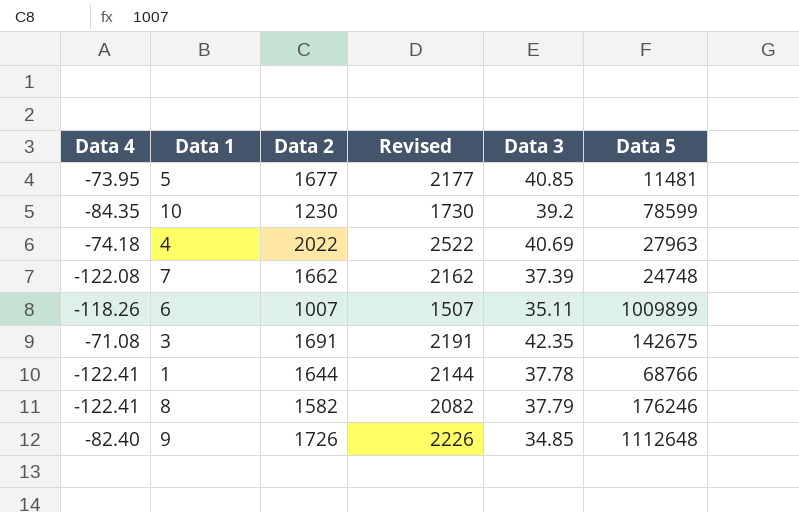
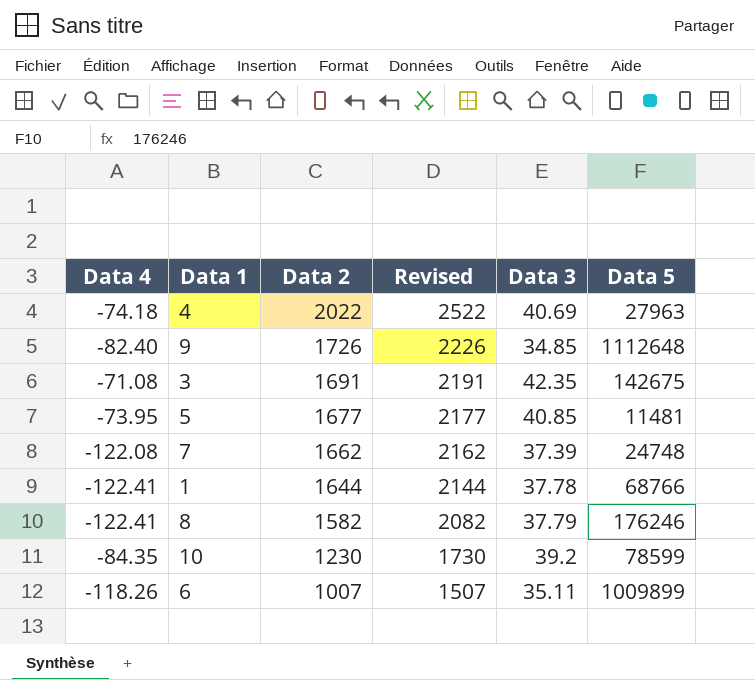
row order: none -> Data 2 descending

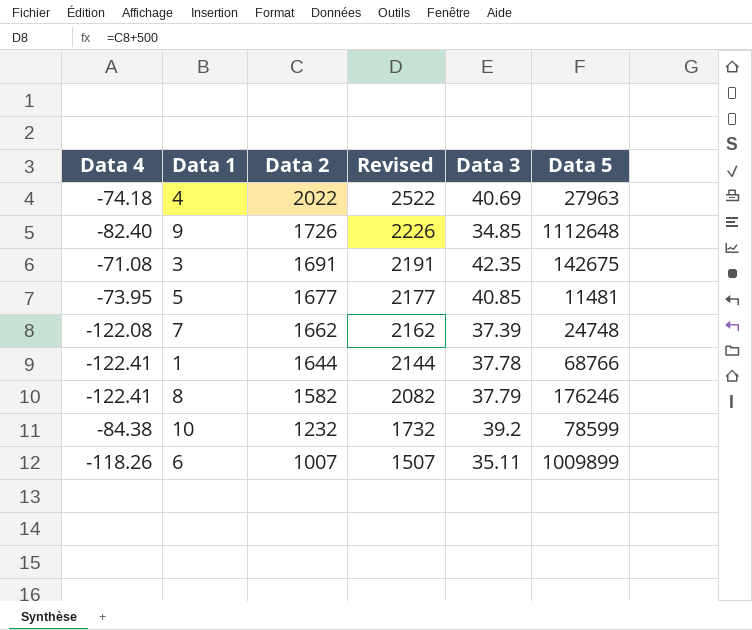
10 | Data 4: -84.35 -> -84.38
10 | Data 2: 1230 -> 1232
10 | Revised: 1730 -> 1732

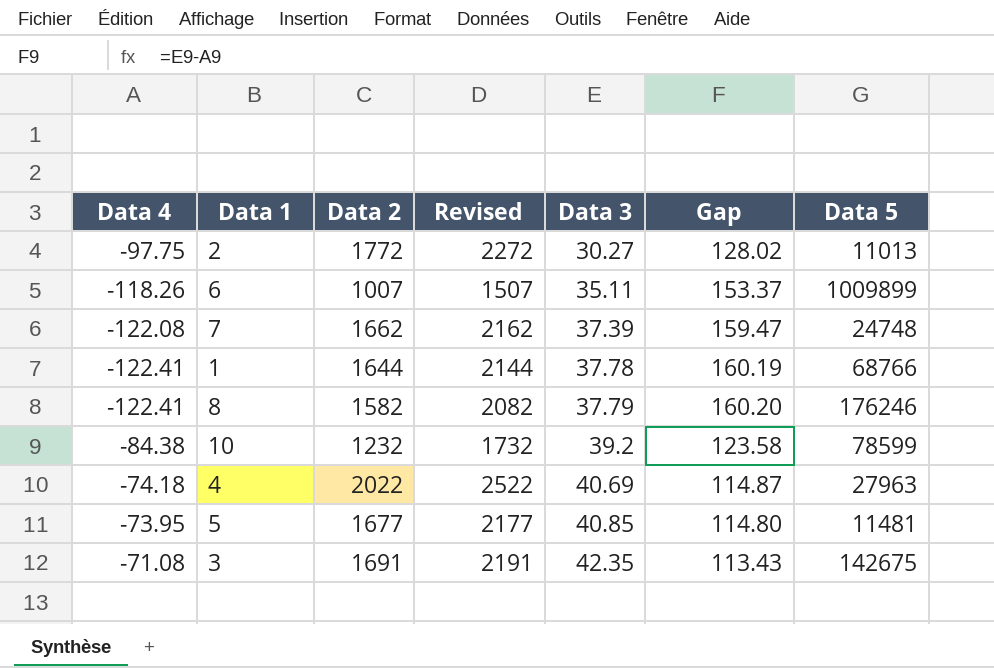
row order: Data 2 descending -> Data 3 ascending
column Gap | formula: none -> [Data 3] - [Data 4]
row 9: -82.40 | 1726 | 2226 | 34.85 | 1112648 -> none
row 2: none -> -97.75 | 1772 | 2272 | 30.27 | 128.02 | 11013

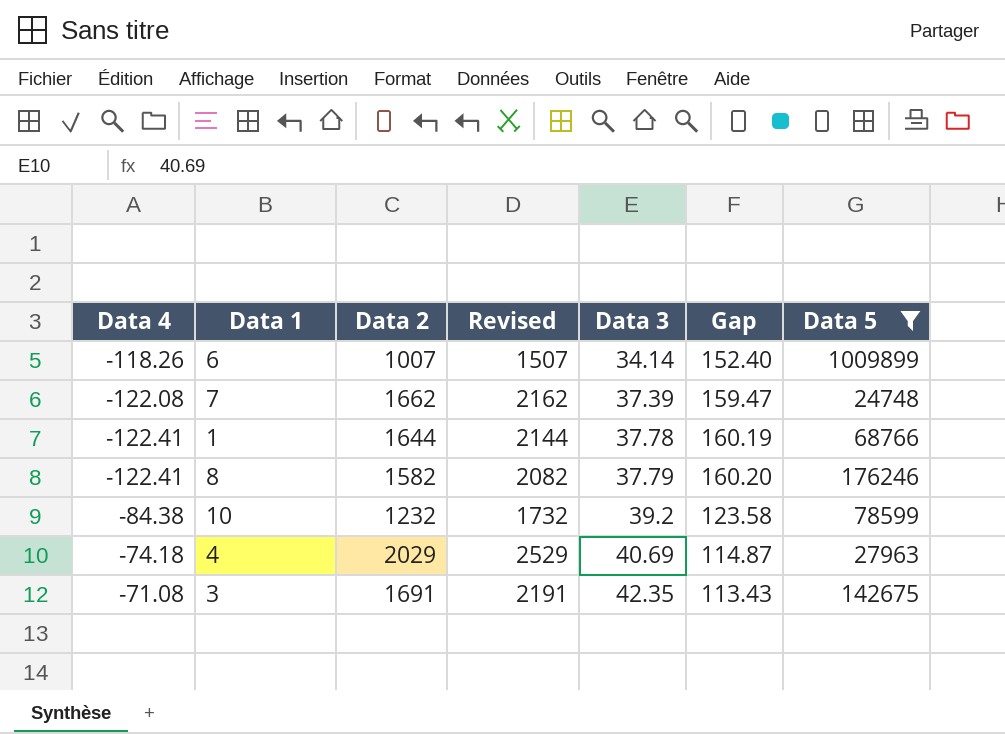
filter: none -> Data 5 >= 24748
6 | Data 3: 35.11 -> 34.14
6 | Gap: 153.37 -> 152.40
4 | Data 2: 2022 -> 2029
4 | Revised: 2522 -> 2529

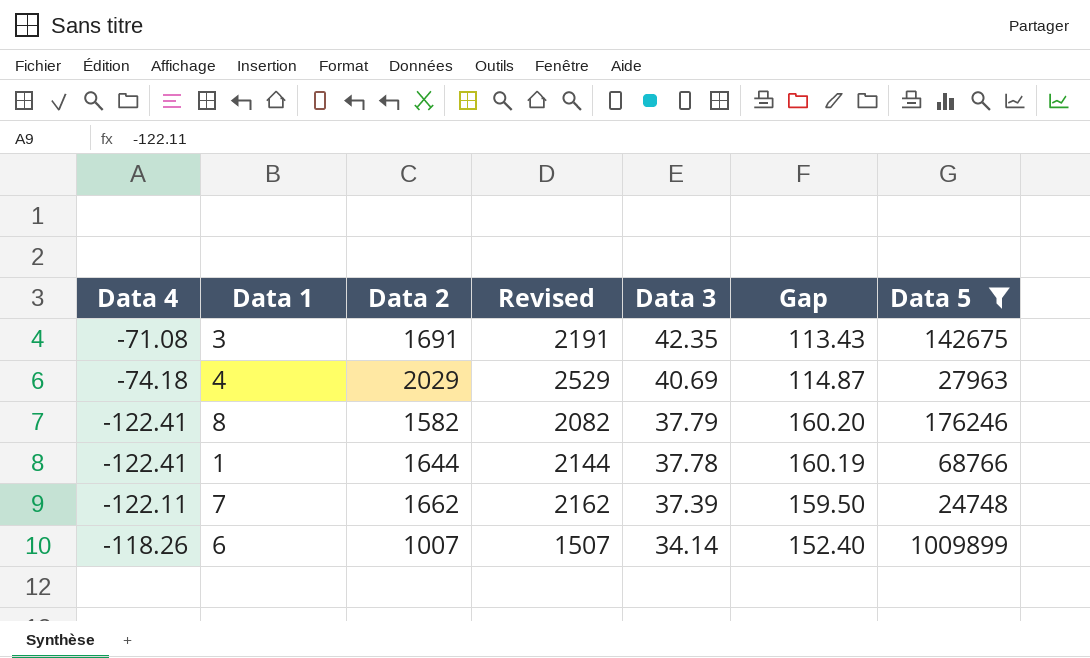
row order: Data 3 ascending -> Data 3 descending
row 10: -84.38 | 1232 | 1732 | 39.2 | 123.58 | 78599 -> none
7 | Data 4: -122.08 -> -122.11
7 | Gap: 159.47 -> 159.50

